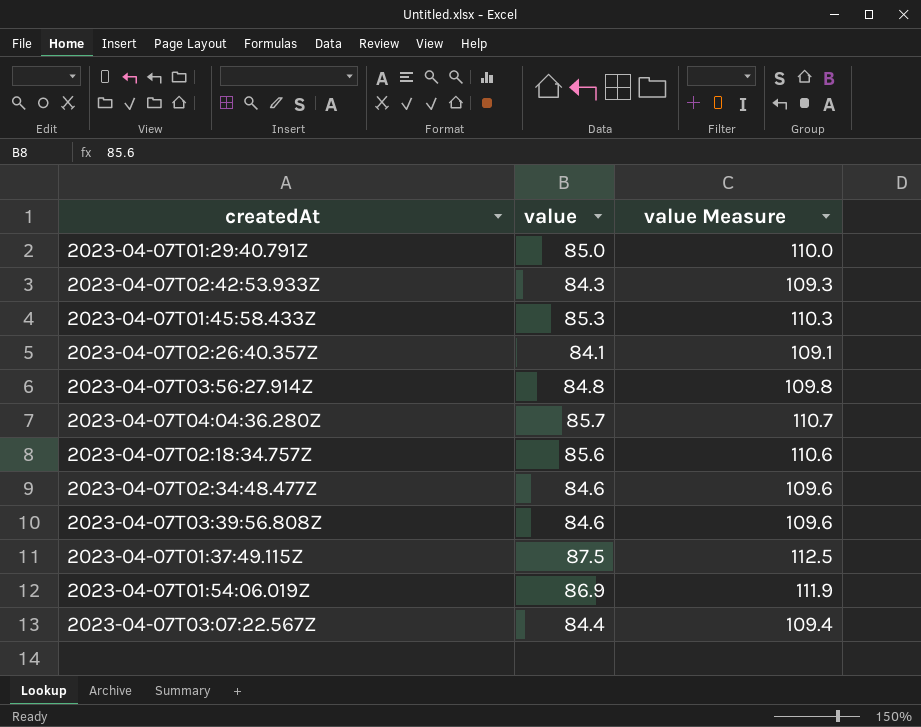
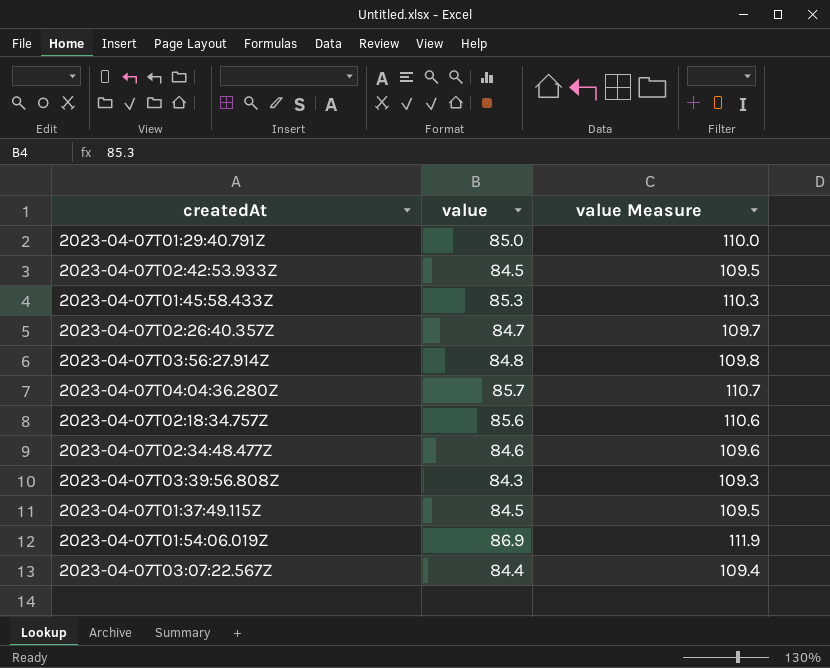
2023-04-07T02:42:53.933Z | value: 84.3 -> 84.5
2023-04-07T02:42:53.933Z | value Measure: 109.3 -> 109.5
2023-04-07T02:26:40.357Z | value: 84.1 -> 84.7
2023-04-07T02:26:40.357Z | value Measure: 109.1 -> 109.7
2023-04-07T03:39:56.808Z | value: 84.6 -> 84.3
2023-04-07T03:39:56.808Z | value Measure: 109.6 -> 109.3
2023-04-07T01:37:49.115Z | value: 87.5 -> 84.5
2023-04-07T01:37:49.115Z | value Measure: 112.5 -> 109.5

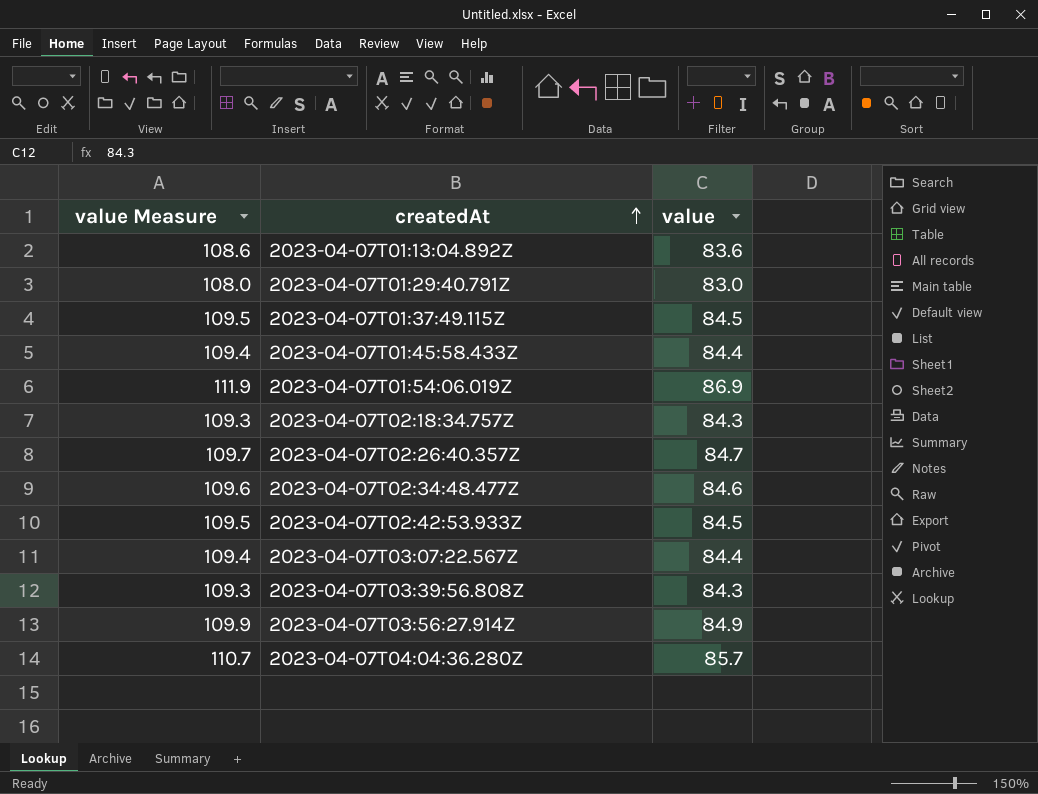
row order: none -> createdAt ascending
column value Measure | position: 3 -> 1
row 2023-04-07T01:13:04.892Z: none -> 108.6 | 83.6
2023-04-07T01:29:40.791Z | value Measure: 110.0 -> 108.0
2023-04-07T01:29:40.791Z | value: 85.0 -> 83.0
2023-04-07T01:45:58.433Z | value Measure: 110.3 -> 109.4
2023-04-07T01:45:58.433Z | value: 85.3 -> 84.4
2023-04-07T02:18:34.757Z | value Measure: 110.6 -> 109.3
2023-04-07T02:18:34.757Z | value: 85.6 -> 84.3
2023-04-07T03:56:27.914Z | value Measure: 109.8 -> 109.9
2023-04-07T03:56:27.914Z | value: 84.8 -> 84.9

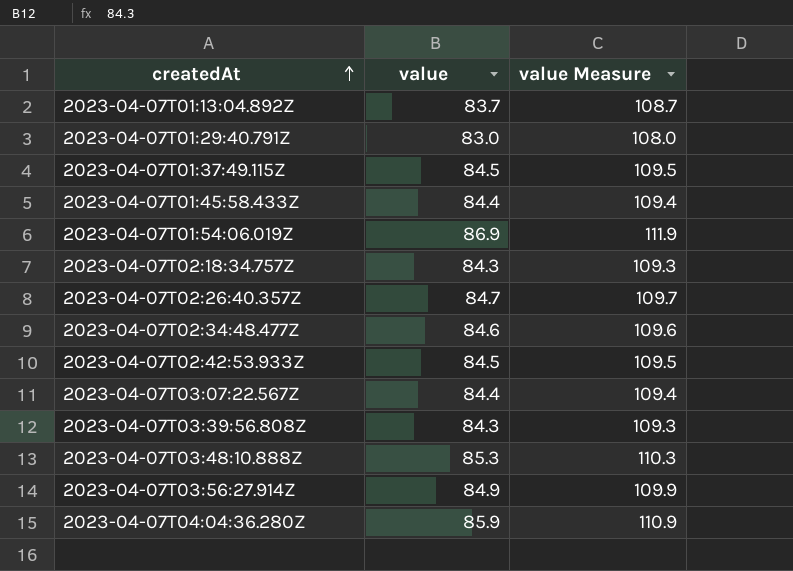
column value Measure | position: 1 -> 3
2023-04-07T01:13:04.892Z | value: 83.6 -> 83.7
2023-04-07T01:13:04.892Z | value Measure: 108.6 -> 108.7
row 2023-04-07T03:48:10.888Z: none -> 85.3 | 110.3
2023-04-07T04:04:36.280Z | value: 85.7 -> 85.9
2023-04-07T04:04:36.280Z | value Measure: 110.7 -> 110.9

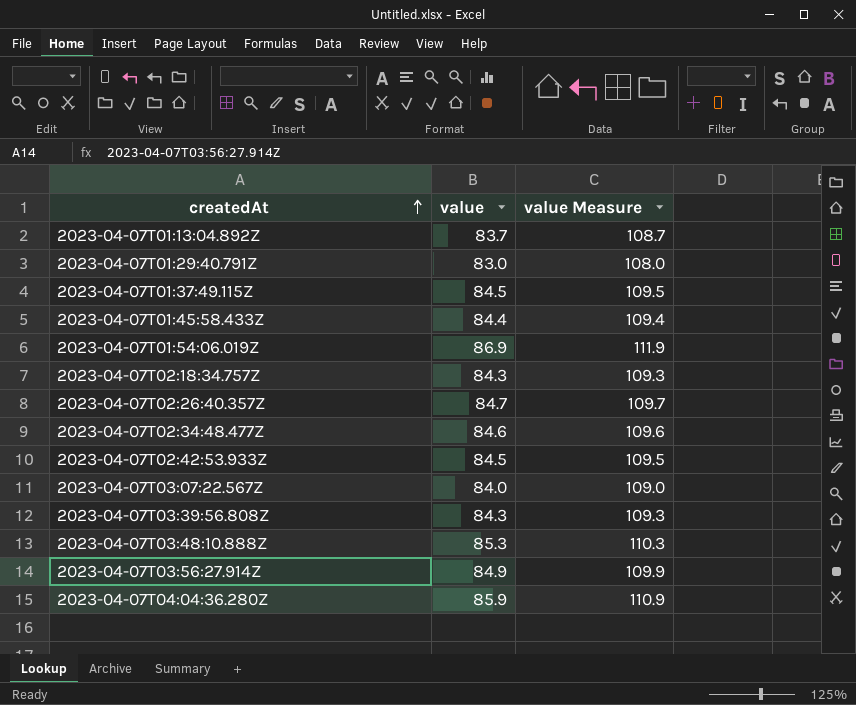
2023-04-07T03:07:22.567Z | value: 84.4 -> 84.0
2023-04-07T03:07:22.567Z | value Measure: 109.4 -> 109.0

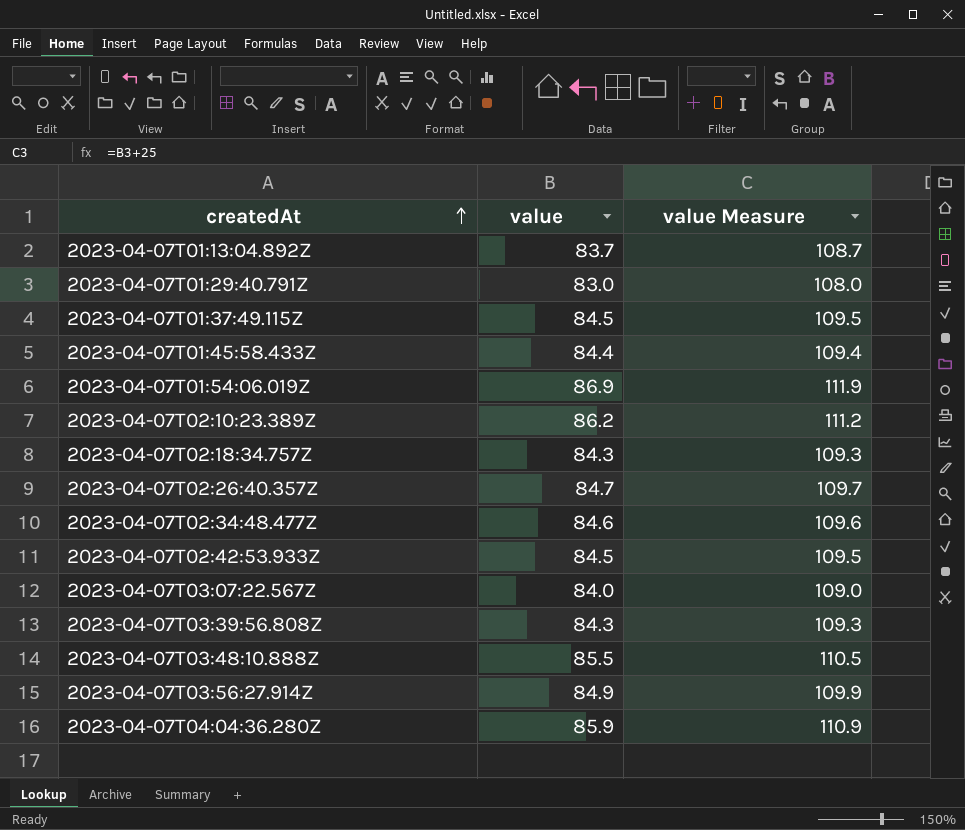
row 2023-04-07T02:10:23.389Z: none -> 86.2 | 111.2
2023-04-07T03:48:10.888Z | value: 85.3 -> 85.5
2023-04-07T03:48:10.888Z | value Measure: 110.3 -> 110.5

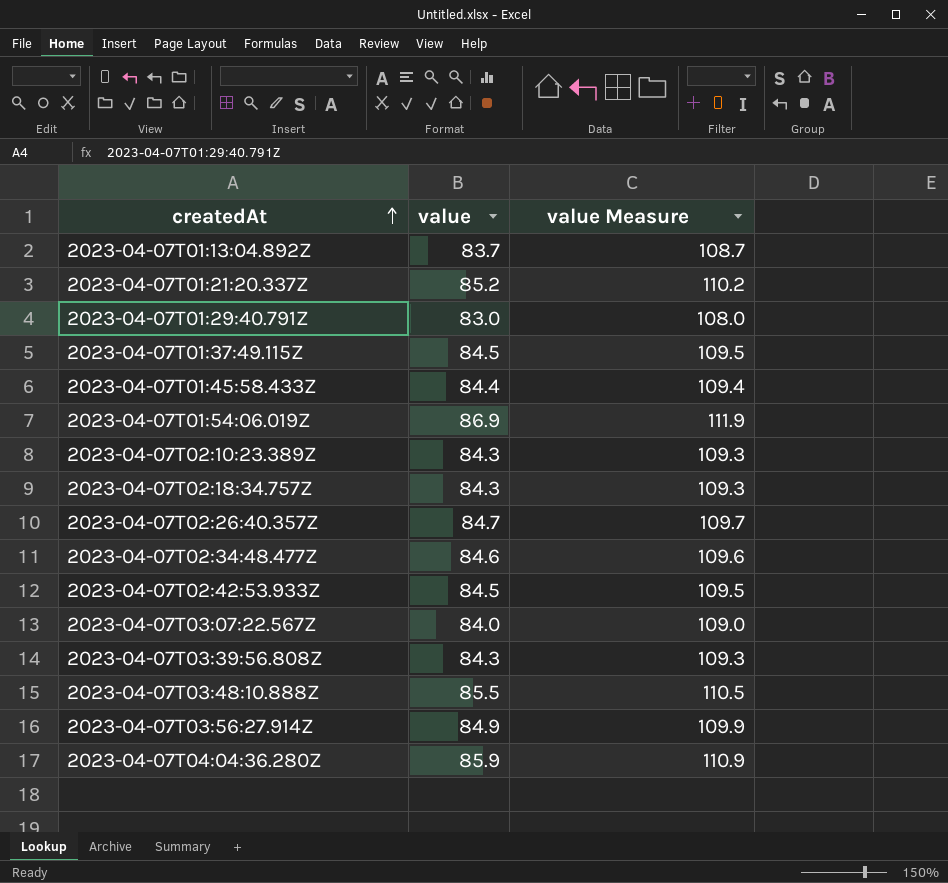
row 2023-04-07T01:21:20.337Z: none -> 85.2 | 110.2
2023-04-07T02:10:23.389Z | value: 86.2 -> 84.3
2023-04-07T02:10:23.389Z | value Measure: 111.2 -> 109.3

